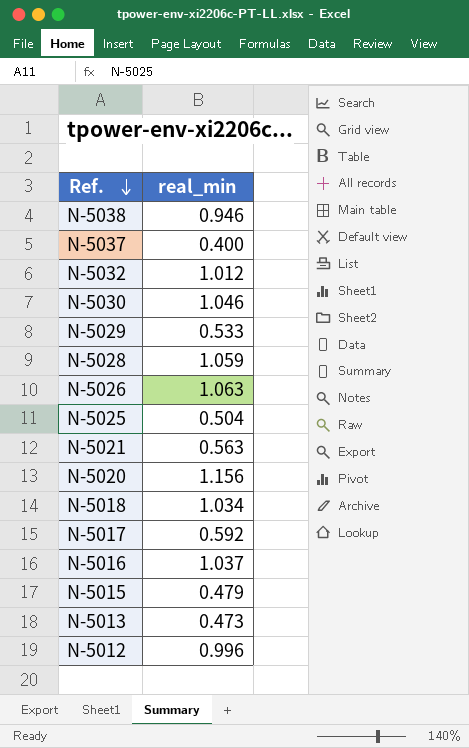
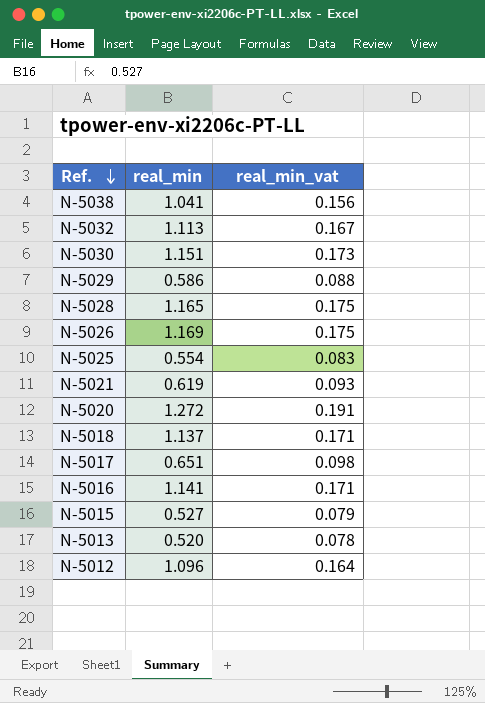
column real_min_vat | formula: none -> [real_min] * 0.15
row N-5037: 0.400 -> none
N-5038 | real_min: 0.946 -> 1.041
N-5032 | real_min: 1.012 -> 1.113
N-5030 | real_min: 1.046 -> 1.151
N-5029 | real_min: 0.533 -> 0.586
N-5028 | real_min: 1.059 -> 1.165
N-5026 | real_min: 1.063 -> 1.169
N-5025 | real_min: 0.504 -> 0.554
N-5021 | real_min: 0.563 -> 0.619
N-5020 | real_min: 1.156 -> 1.272
N-5018 | real_min: 1.034 -> 1.137
N-5017 | real_min: 0.592 -> 0.651
N-5016 | real_min: 1.037 -> 1.141
N-5015 | real_min: 0.479 -> 0.527
N-5013 | real_min: 0.473 -> 0.520
N-5012 | real_min: 0.996 -> 1.096

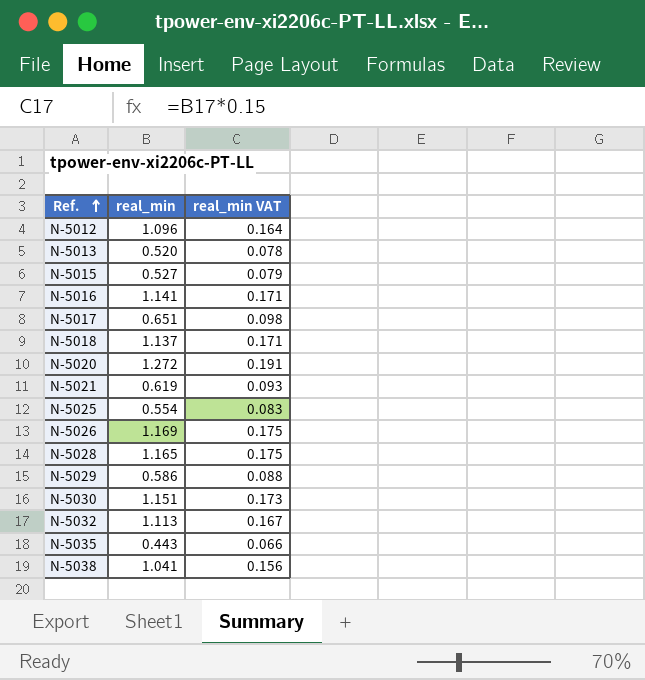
row order: Ref. descending -> Ref. ascending
column name: real_min_vat -> real_min VAT
row N-5035: none -> 0.443 | 0.066

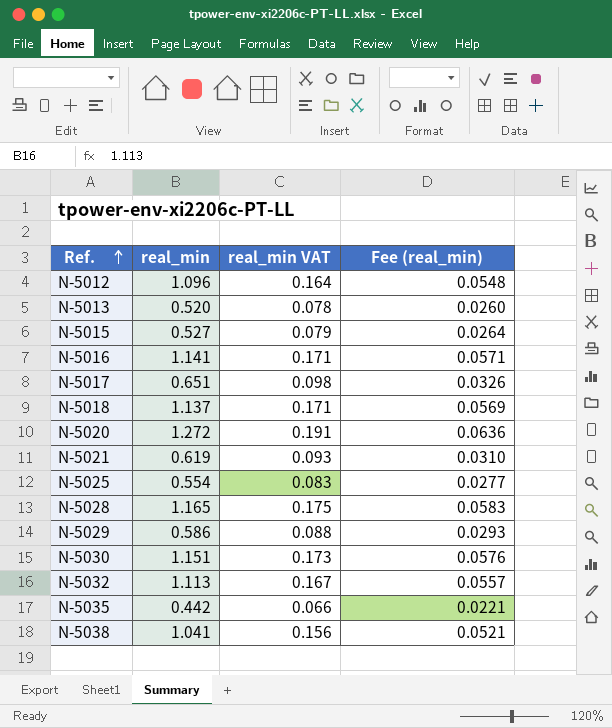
column Fee (real_min) | formula: none -> [real_min] * 0.05
row N-5026: 1.169 | 0.175 -> none
N-5035 | real_min: 0.443 -> 0.442

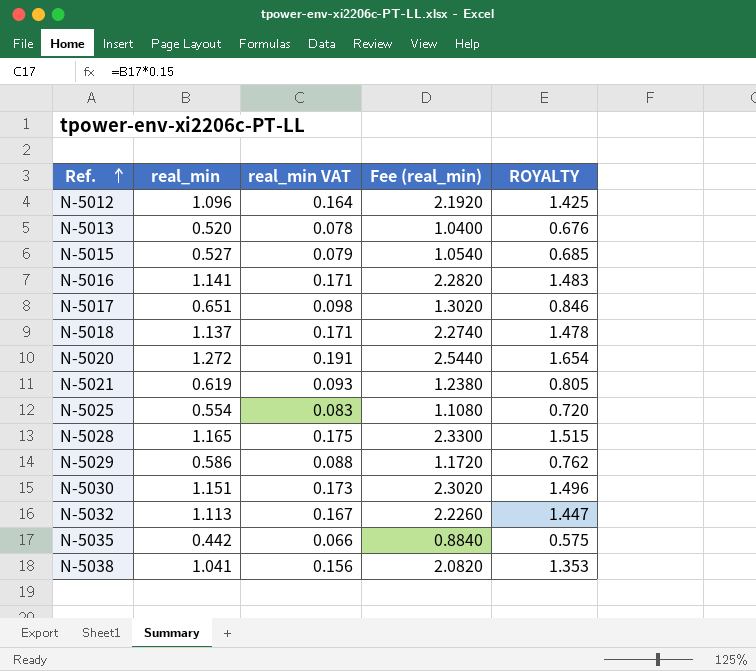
column Fee (real_min) | formula: [real_min] * 0.05 -> [real_min] * 2
column ROYALTY | formula: none -> [real_min] * 1.3

